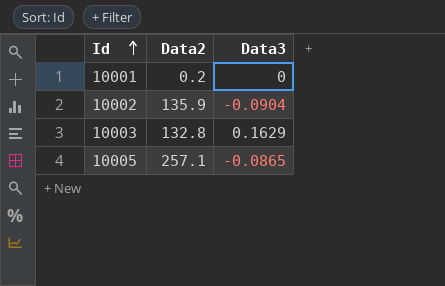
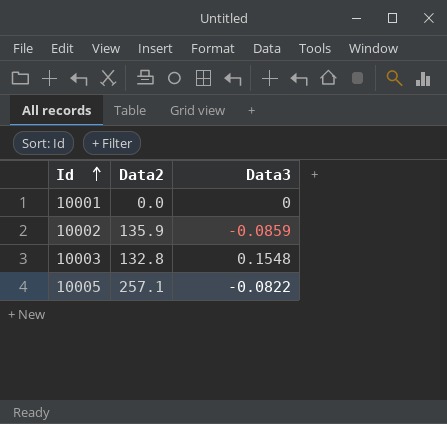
10001 | Data2: 0.2 -> 0.0
10002 | Data3: -0.0904 -> -0.0859
10003 | Data3: 0.1629 -> 0.1548
10005 | Data3: -0.0865 -> -0.0822

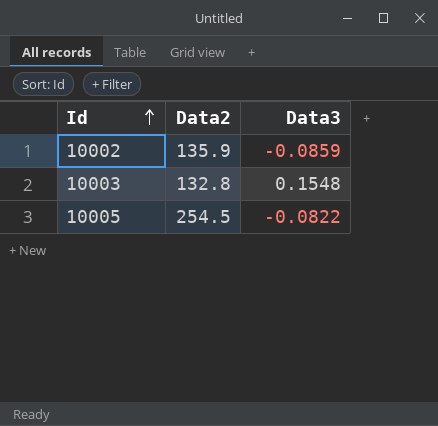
row 10001: 0.0 | 0 -> none
10005 | Data2: 257.1 -> 254.5

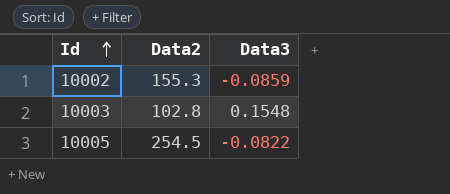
10002 | Data2: 135.9 -> 155.3
10003 | Data2: 132.8 -> 102.8

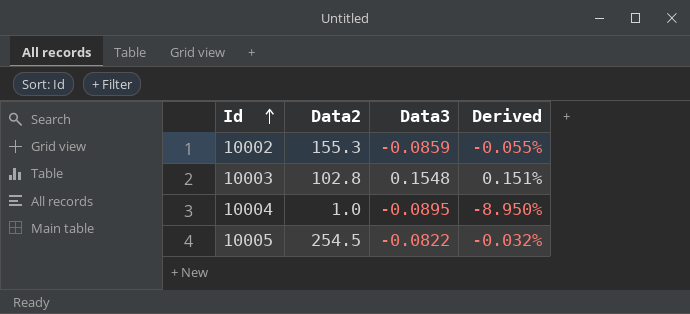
column Derived | formula: none -> [Data3] / [Data2]
row 10004: none -> 1.0 | -0.0895 | -8.950%

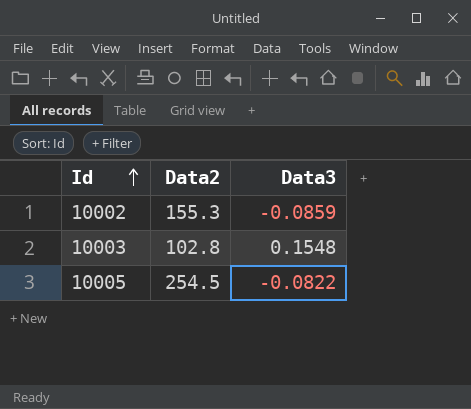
column Derived | formula: [Data3] / [Data2] -> none
row 10004: 1.0 | -0.0895 | -8.950% -> none

